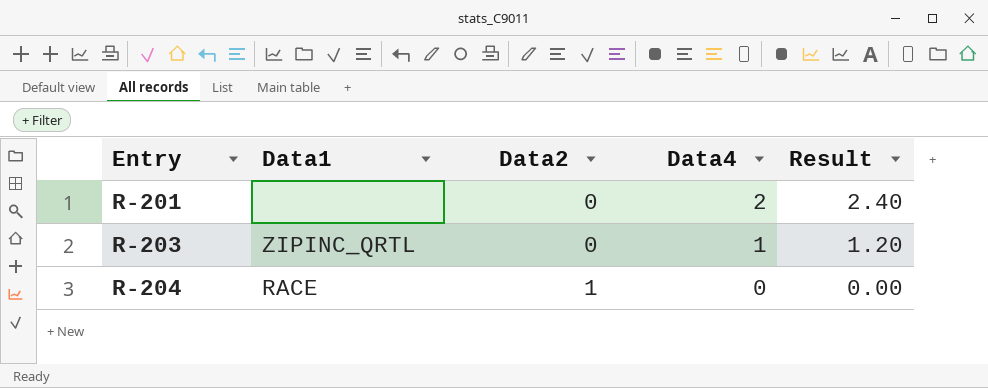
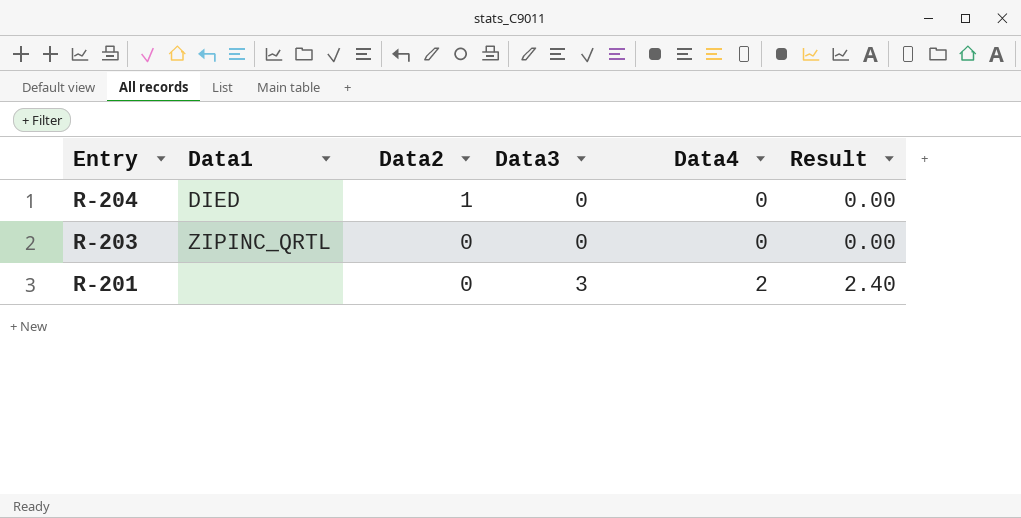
row order: Entry ascending -> Entry descending
column Data3 | position: none -> 4
R-204 | Data1: RACE -> DIED
R-203 | Data4: 1 -> 0
R-203 | Result: 1.20 -> 0.00

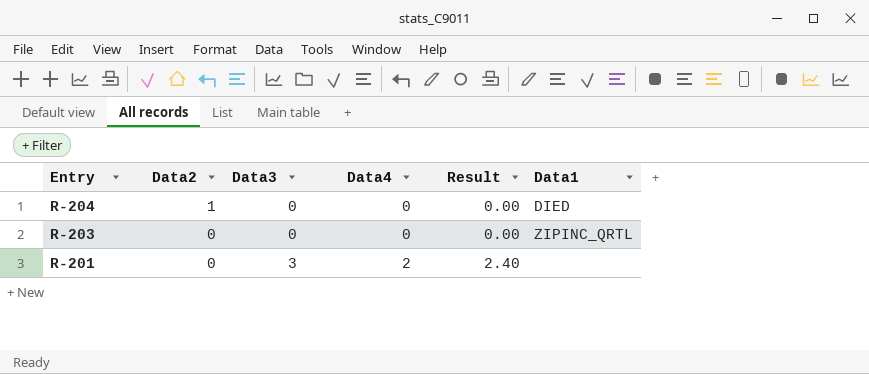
column Data1 | position: 2 -> 6

